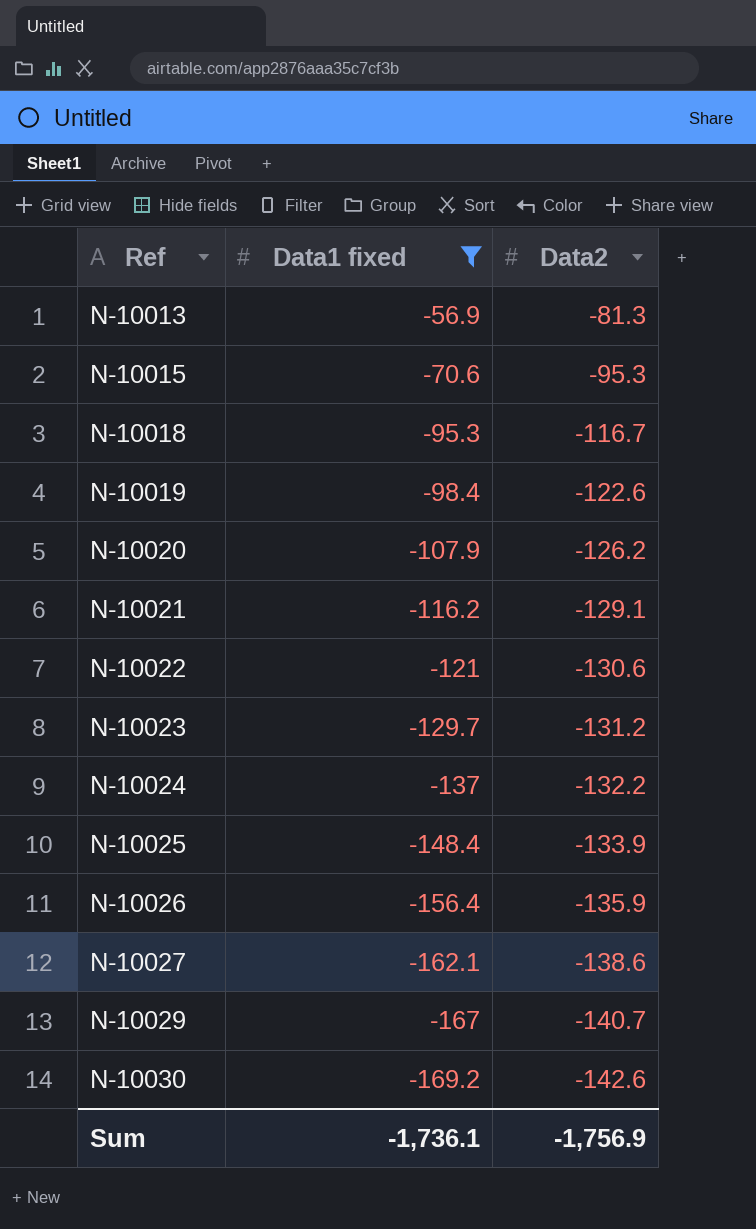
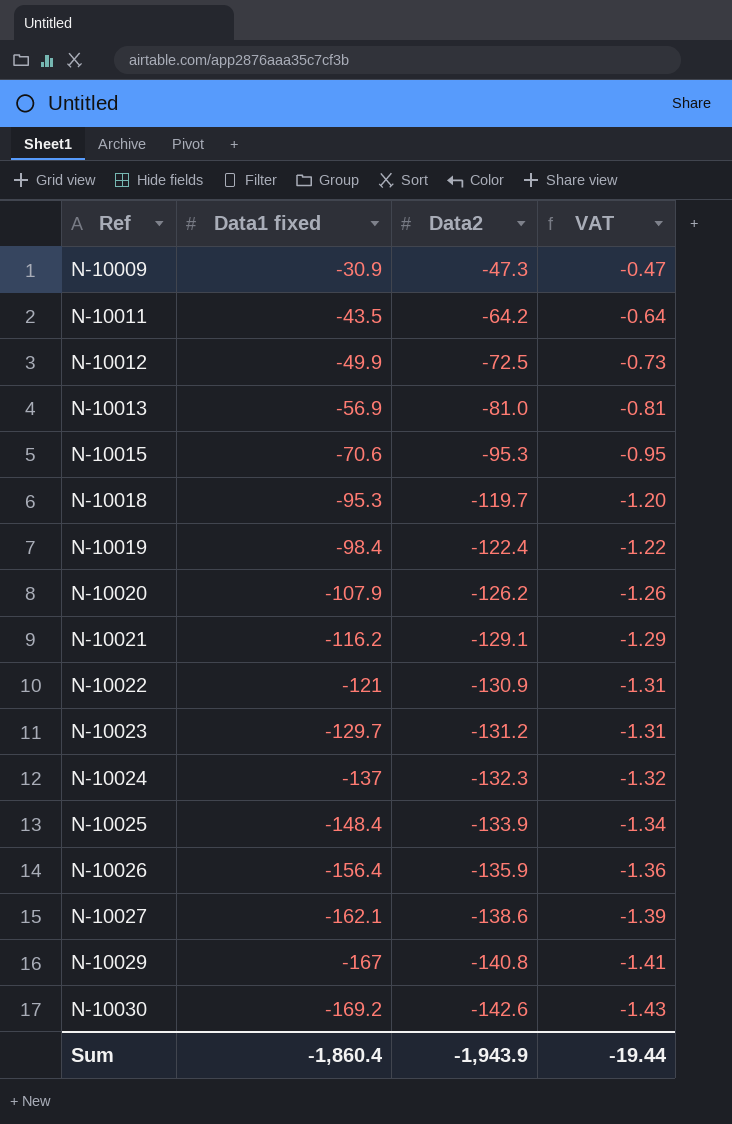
filter: Data1 fixed <= -56.9 -> none
column VAT | formula: none -> [Data2] * 0.01
N-10013 | Data2: -81.3 -> -81.0
N-10018 | Data2: -116.7 -> -119.7
N-10019 | Data2: -122.6 -> -122.4
N-10022 | Data2: -130.6 -> -130.9
N-10024 | Data2: -132.2 -> -132.3
N-10029 | Data2: -140.7 -> -140.8
Sum | Data1 fixed: -1,736.1 -> -1,860.4
Sum | Data2: -1,756.9 -> -1,943.9

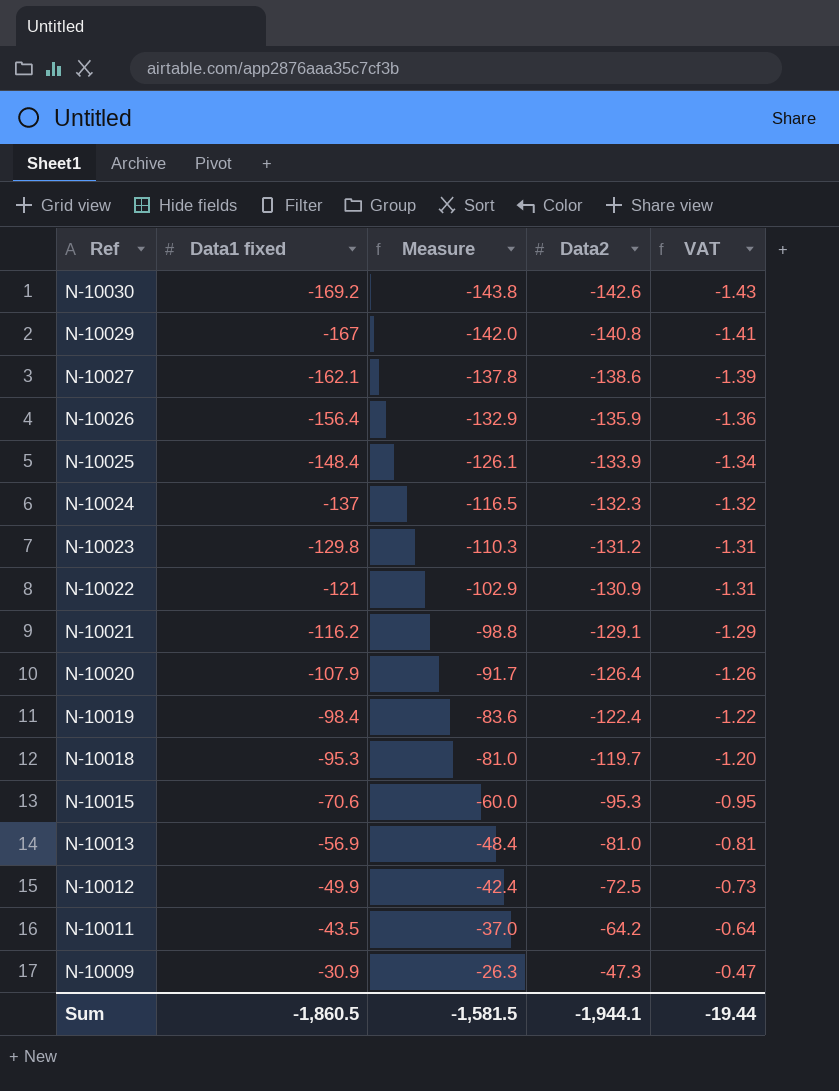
row order: Ref ascending -> Ref descending
column Measure | formula: none -> [Data1 fixed] * 0.85
N-10023 | Data1 fixed: -129.7 -> -129.8
N-10020 | Data2: -126.2 -> -126.4
Sum | Data1 fixed: -1,860.4 -> -1,860.5
Sum | Data2: -1,943.9 -> -1,944.1

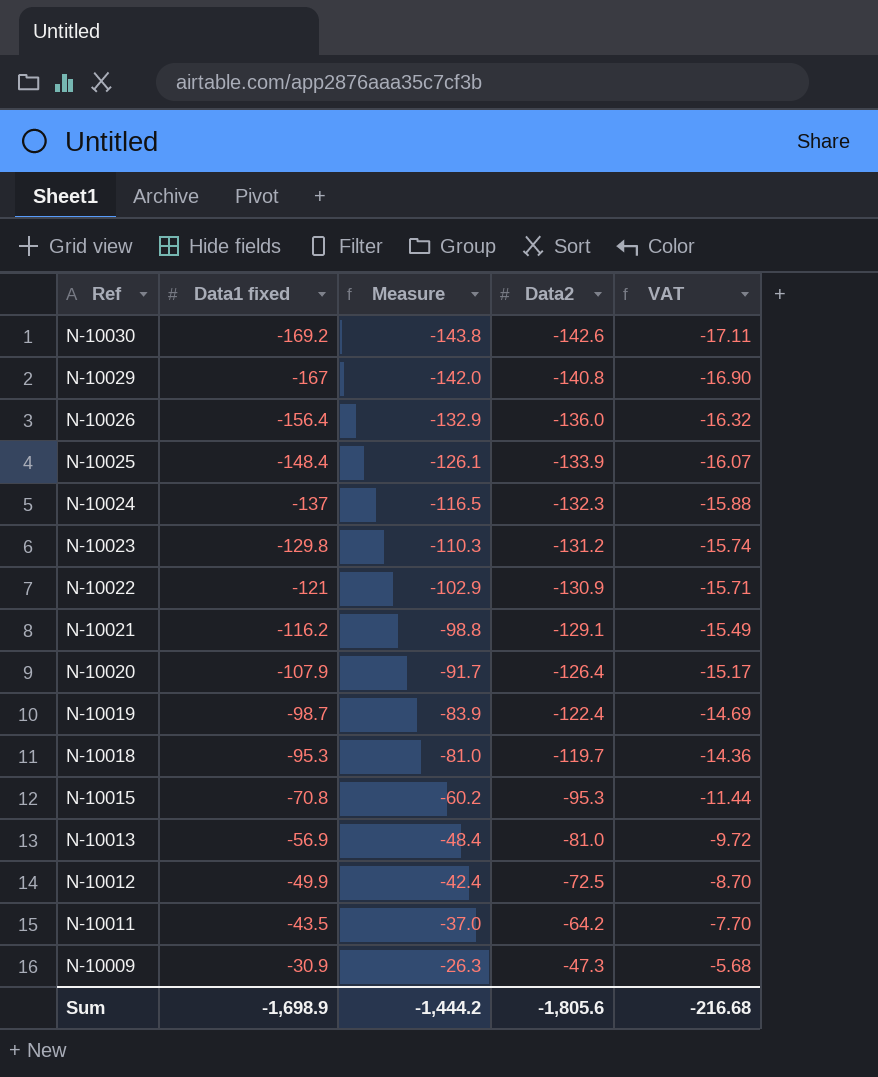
column VAT | formula: [Data2] * 0.01 -> [Data2] * 0.12
row N-10027: -162.1 | -137.8 | -138.6 | -1.39 -> none
N-10026 | Data2: -135.9 -> -136.0
N-10019 | Data1 fixed: -98.4 -> -98.7
N-10019 | Measure: -83.6 -> -83.9
N-10015 | Data1 fixed: -70.6 -> -70.8
N-10015 | Measure: -60.0 -> -60.2
Sum | Data1 fixed: -1,860.5 -> -1,698.9
Sum | Measure: -1,581.5 -> -1,444.2
Sum | Data2: -1,944.1 -> -1,805.6
Sum | VAT: -19.44 -> -216.68

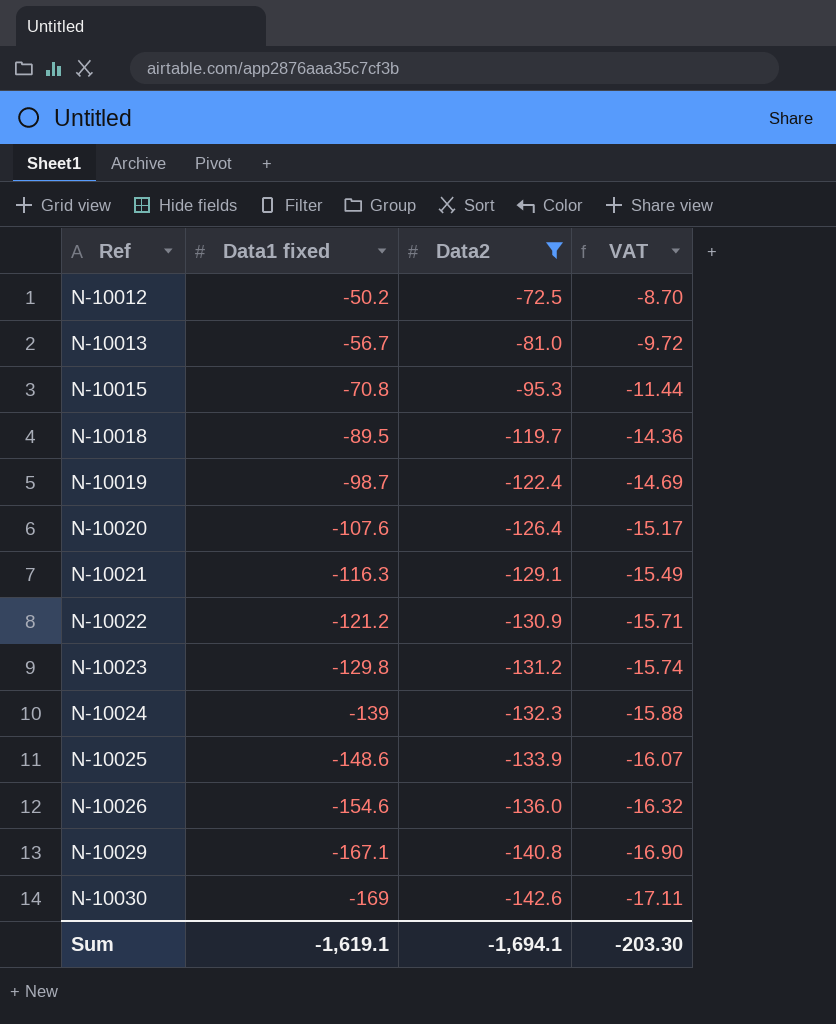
filter: none -> Data2 <= -72.5
row order: Ref descending -> Ref ascending
column Measure | formula: [Data1 fixed] * 0.85 -> none
N-10012 | Data1 fixed: -49.9 -> -50.2
N-10013 | Data1 fixed: -56.9 -> -56.7
N-10018 | Data1 fixed: -95.3 -> -89.5
N-10020 | Data1 fixed: -107.9 -> -107.6
N-10021 | Data1 fixed: -116.2 -> -116.3
N-10022 | Data1 fixed: -121 -> -121.2
N-10024 | Data1 fixed: -137 -> -139
N-10025 | Data1 fixed: -148.4 -> -148.6
N-10026 | Data1 fixed: -156.4 -> -154.6
N-10029 | Data1 fixed: -167 -> -167.1
N-10030 | Data1 fixed: -169.2 -> -169
Sum | Data1 fixed: -1,698.9 -> -1,619.1
Sum | Data2: -1,805.6 -> -1,694.1
Sum | VAT: -216.68 -> -203.30

